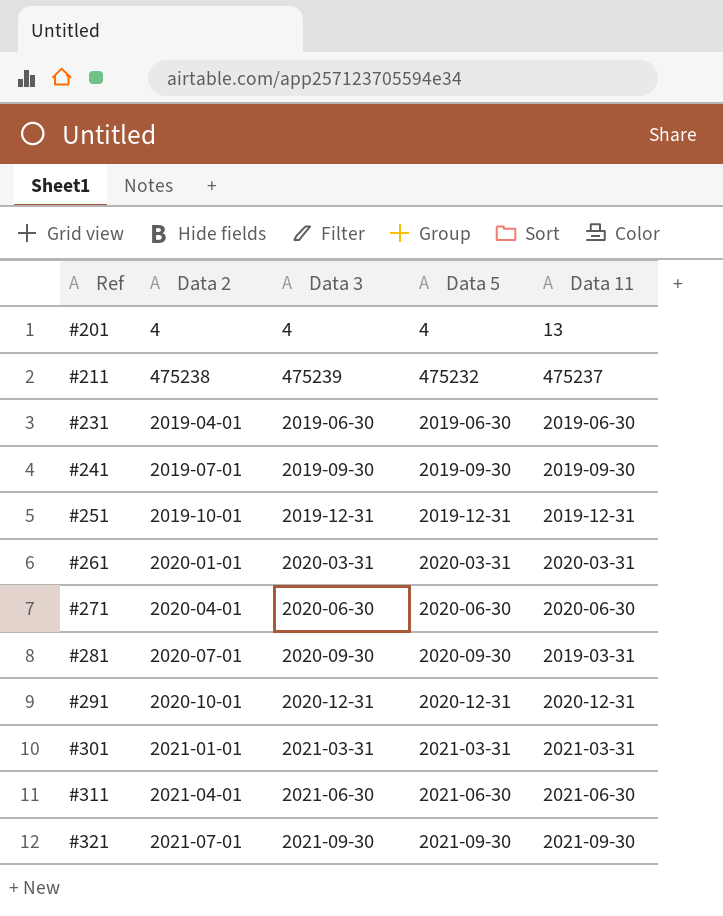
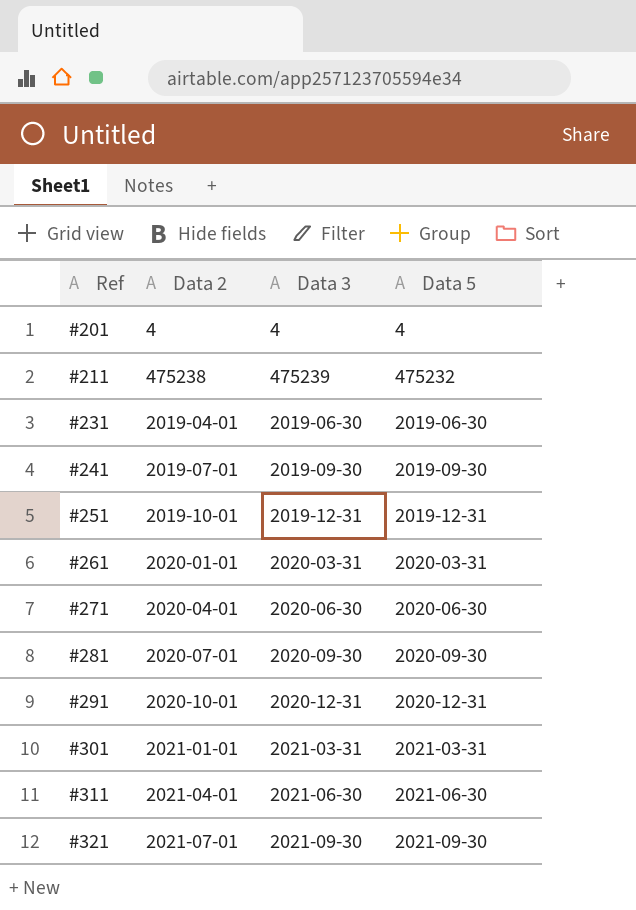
column Data 11 | position: 5 -> none

